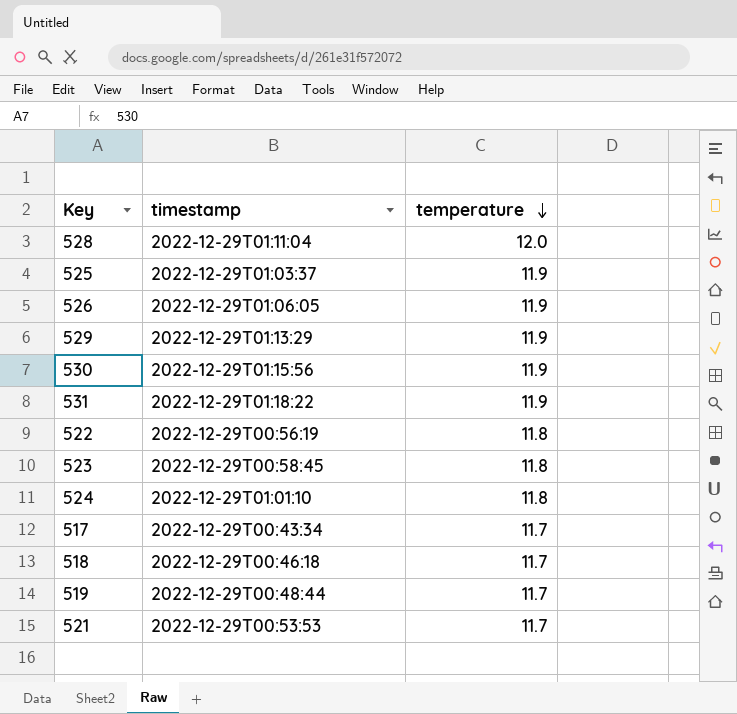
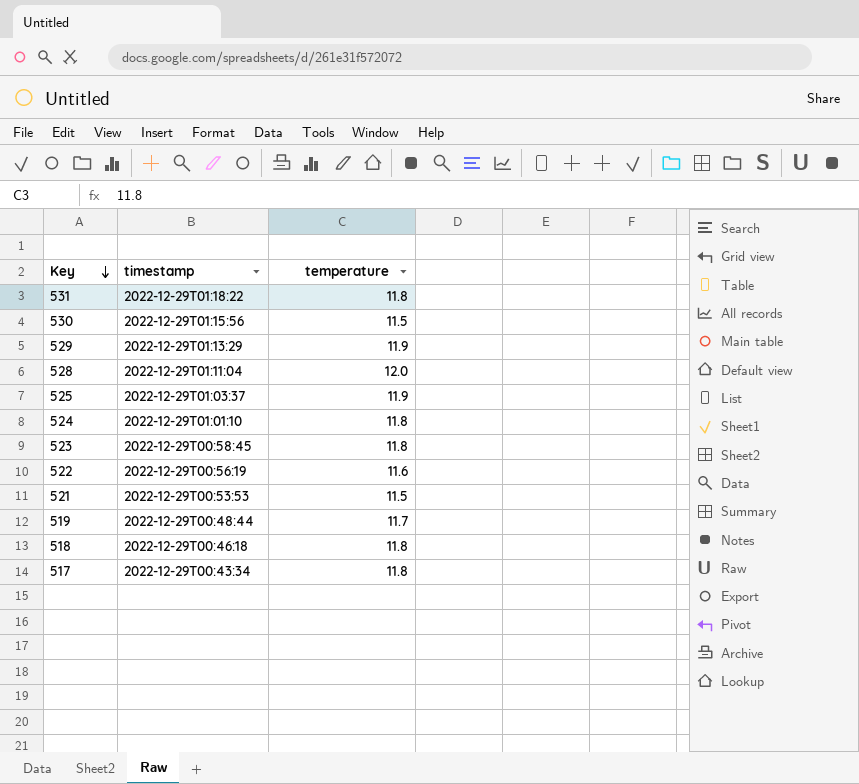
row order: temperature descending -> Key descending
row 526: 2022-12-29T01:06:05 | 11.9 -> none
531 | temperature: 11.9 -> 11.8
530 | temperature: 11.9 -> 11.5
522 | temperature: 11.8 -> 11.6
521 | temperature: 11.7 -> 11.5
518 | temperature: 11.7 -> 11.8
517 | temperature: 11.7 -> 11.8

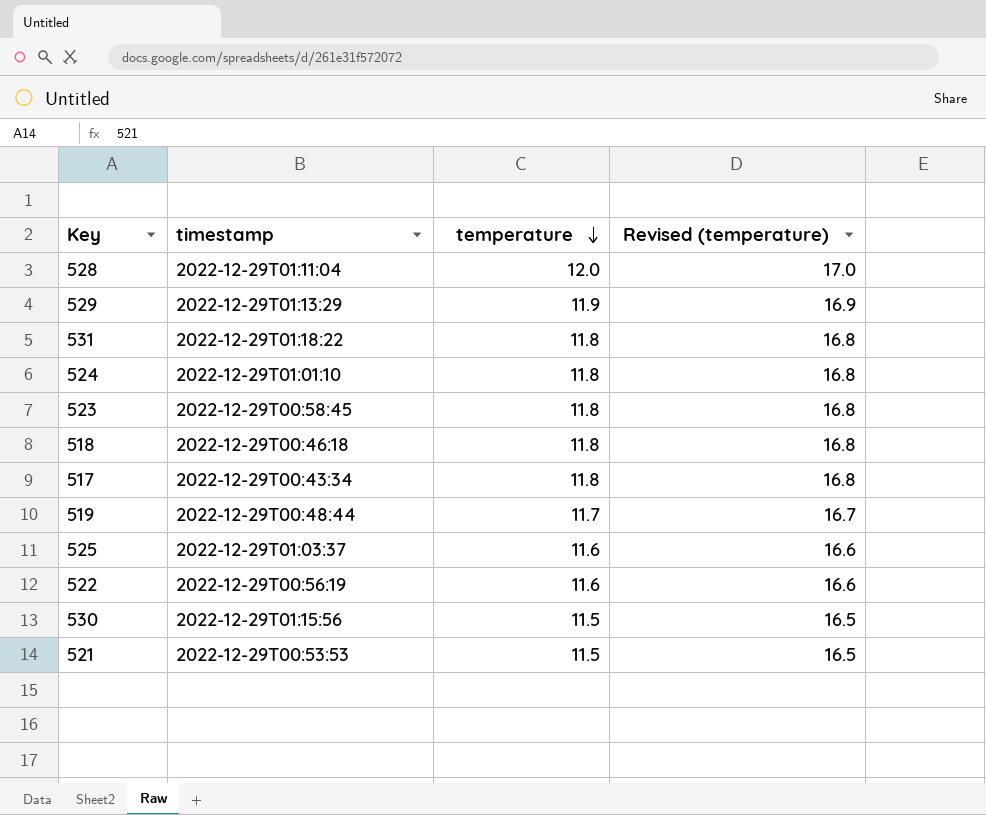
row order: Key descending -> temperature descending
column Revised (temperature) | formula: none -> [temperature] + 5
525 | temperature: 11.9 -> 11.6

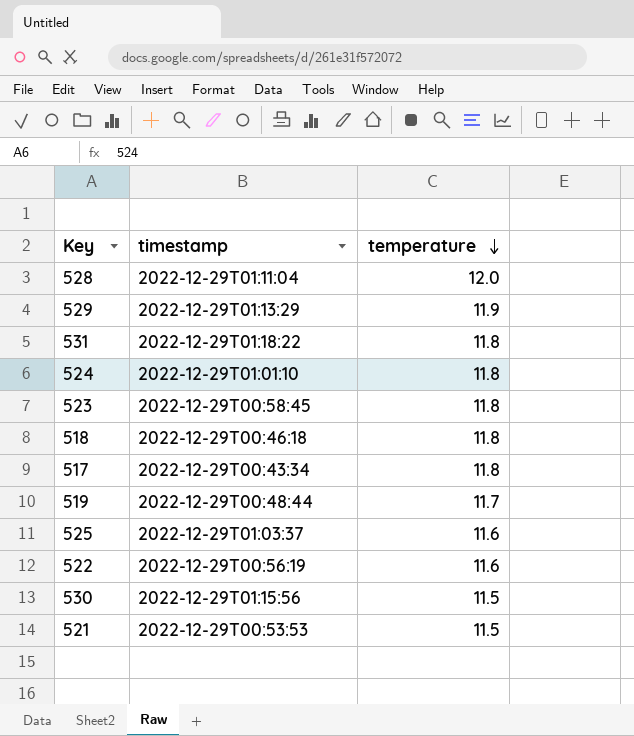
column Revised (temperature) | formula: [temperature] + 5 -> none

